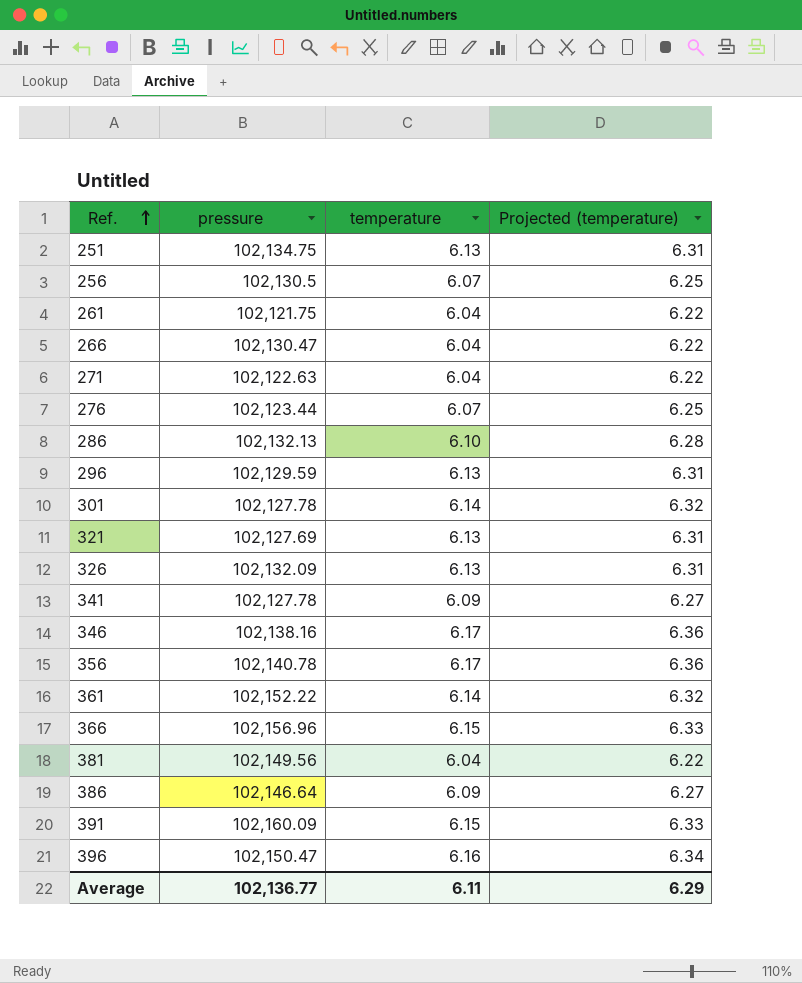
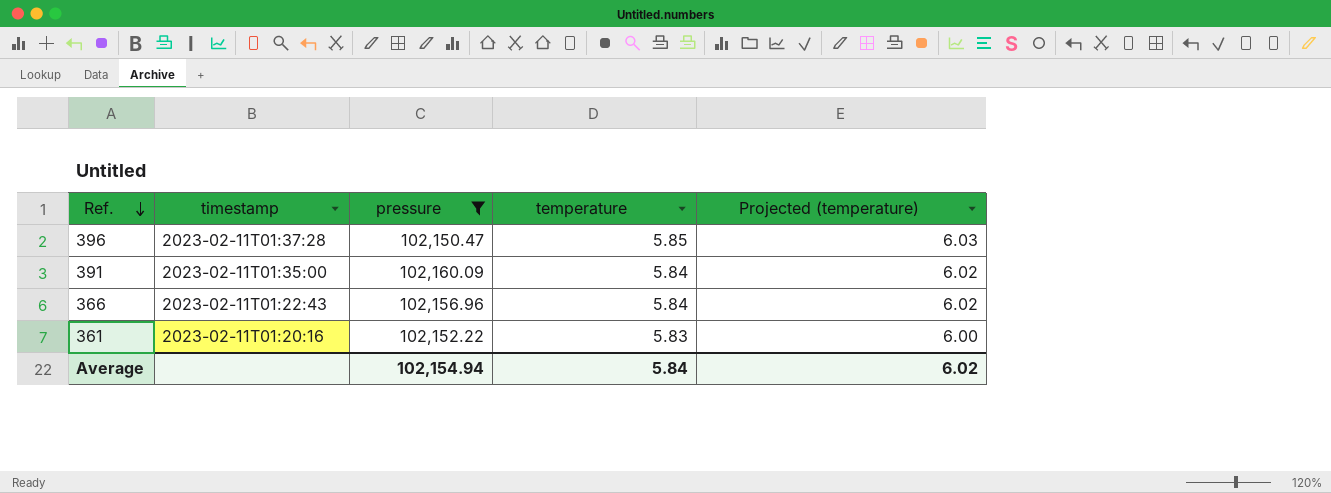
filter: none -> pressure >= 102,150.47
row order: Ref. ascending -> Ref. descending
column timestamp | position: none -> 2
396 | temperature: 6.16 -> 5.85
396 | Projected (temperature): 6.34 -> 6.03
391 | temperature: 6.15 -> 5.84
391 | Projected (temperature): 6.33 -> 6.02
366 | temperature: 6.15 -> 5.84
366 | Projected (temperature): 6.33 -> 6.02
361 | temperature: 6.14 -> 5.83
361 | Projected (temperature): 6.32 -> 6.00
Average | pressure: 102,136.77 -> 102,154.94
Average | temperature: 6.11 -> 5.84
Average | Projected (temperature): 6.29 -> 6.02

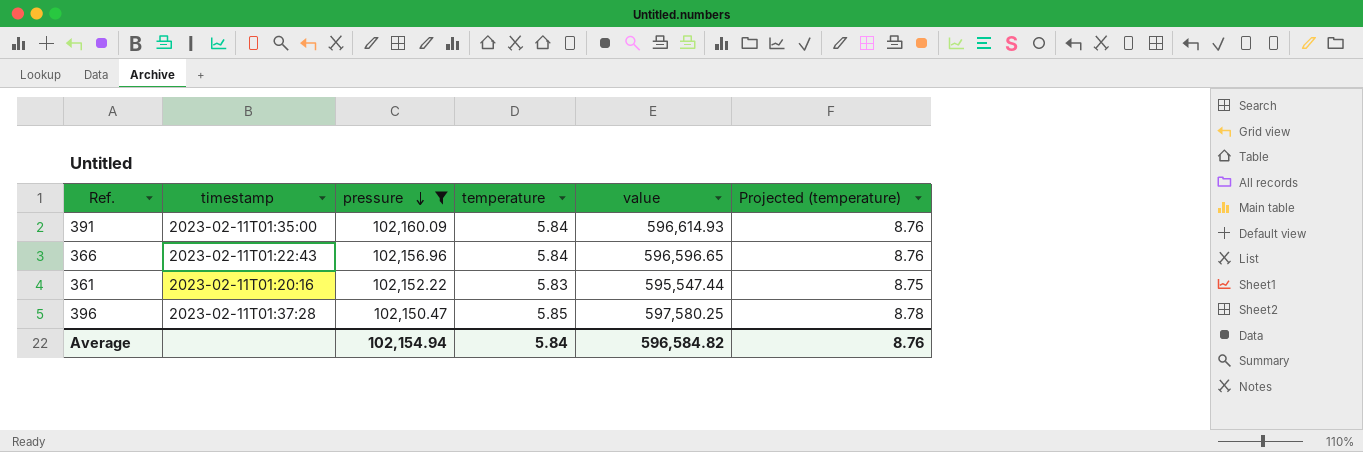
row order: Ref. descending -> pressure descending
column value | formula: none -> [pressure] * [temperature]
column Projected (temperature) | formula: [temperature] * 1.03 -> [temperature] * 1.5
Average | Projected (temperature): 6.02 -> 8.76

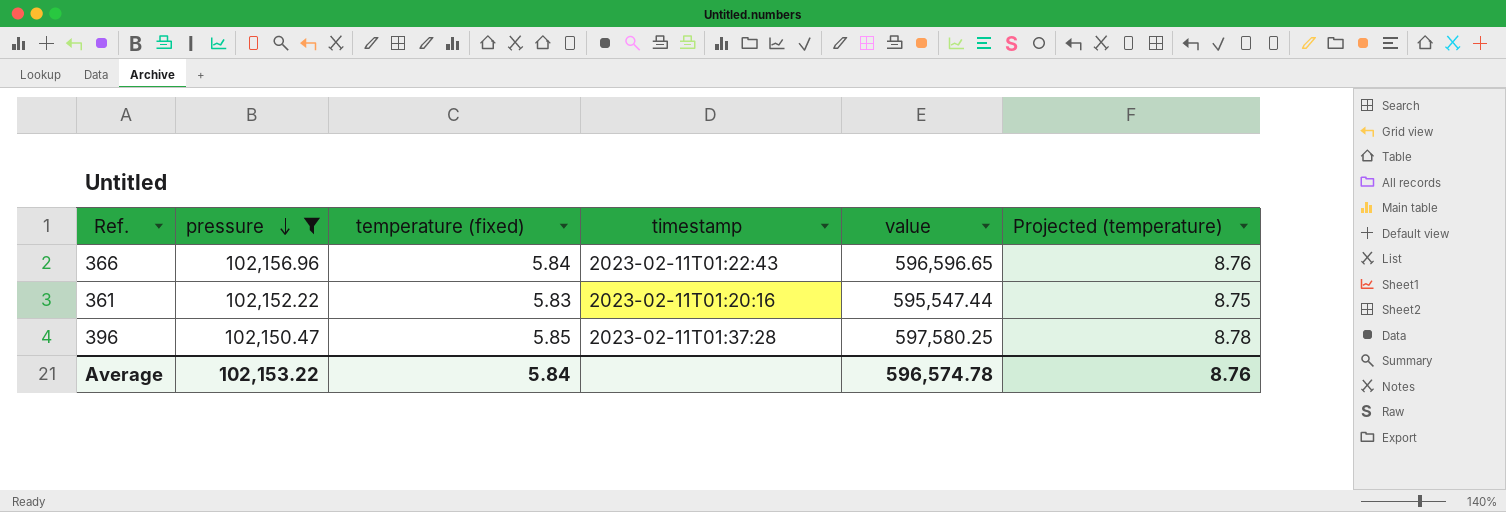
column name: temperature -> temperature (fixed)
column timestamp | position: 2 -> 4
row 391: 2023-02-11T01:35:00 | 102,160.09 | 5.84 | 596,614.93 | 8.76 -> none
Average | pressure: 102,154.94 -> 102,153.22
Average | value: 596,584.82 -> 596,574.78

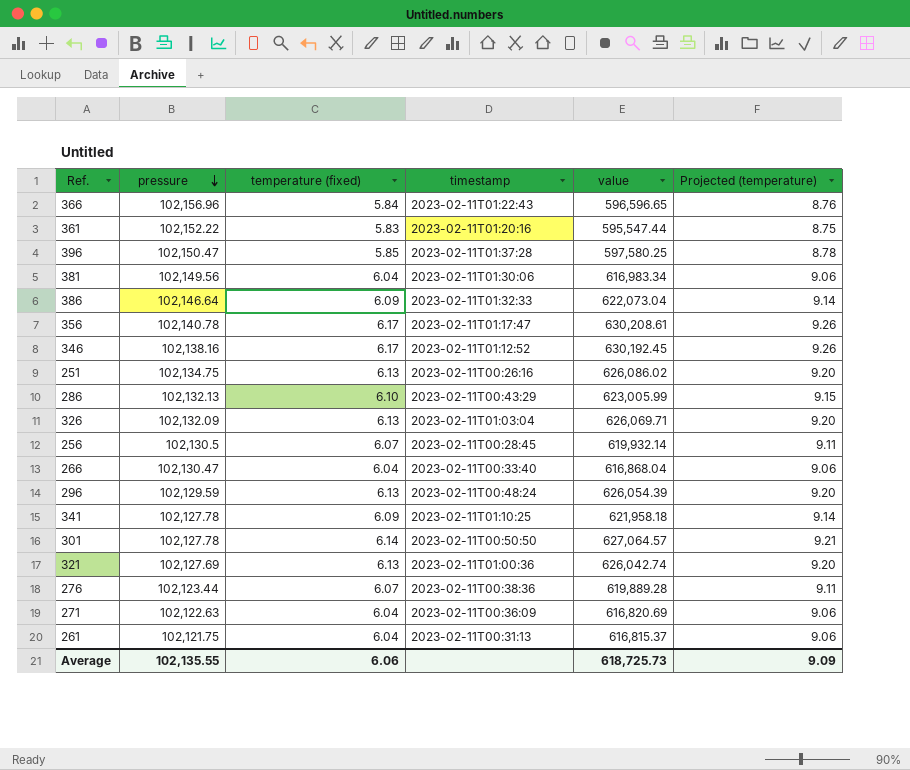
filter: pressure >= 102,150.47 -> none
Average | pressure: 102,153.22 -> 102,135.55
Average | temperature (fixed): 5.84 -> 6.06
Average | value: 596,574.78 -> 618,725.73
Average | Projected (temperature): 8.76 -> 9.09

